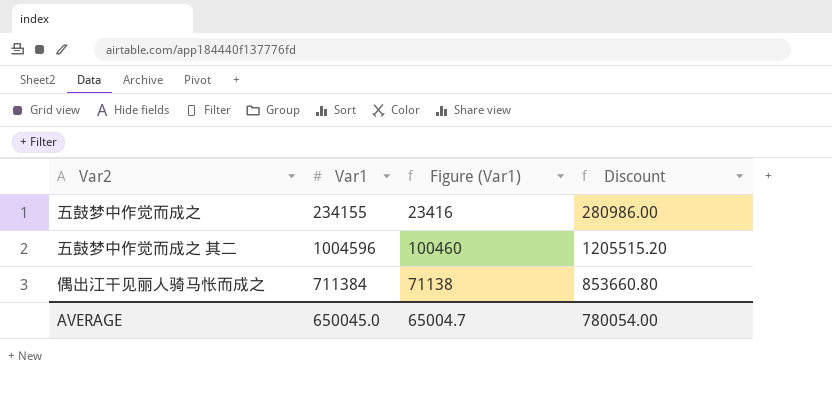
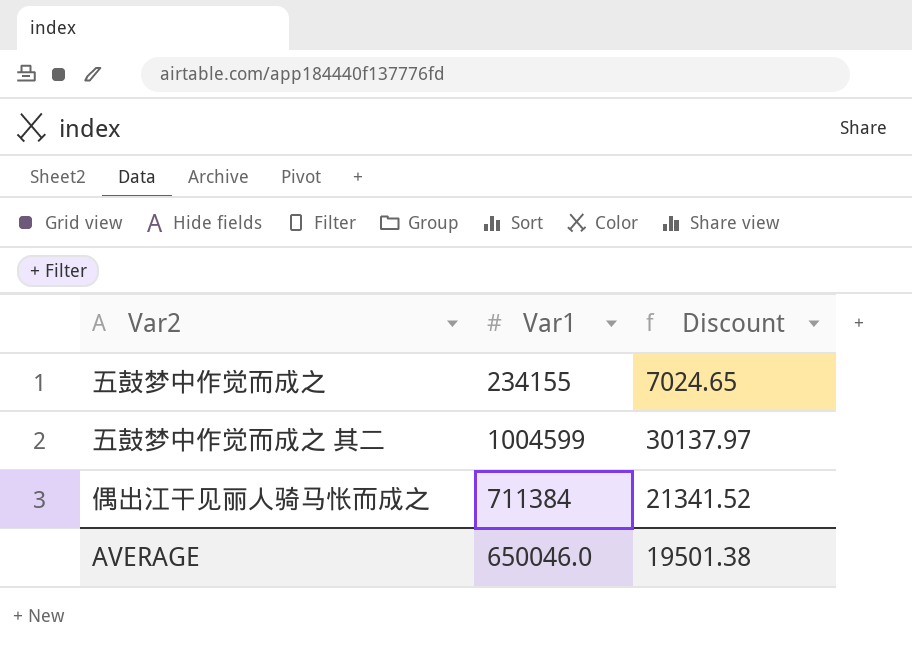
column Figure (Var1) | formula: [Var1] * 0.1 -> none
column Discount | formula: [Var1] * 1.2 -> [Var1] * 0.03
五鼓梦中作觉而成之 其二 | Var1: 1004596 -> 1004599
AVERAGE | Var1: 650045.0 -> 650046.0
AVERAGE | Discount: 780054.00 -> 19501.38

